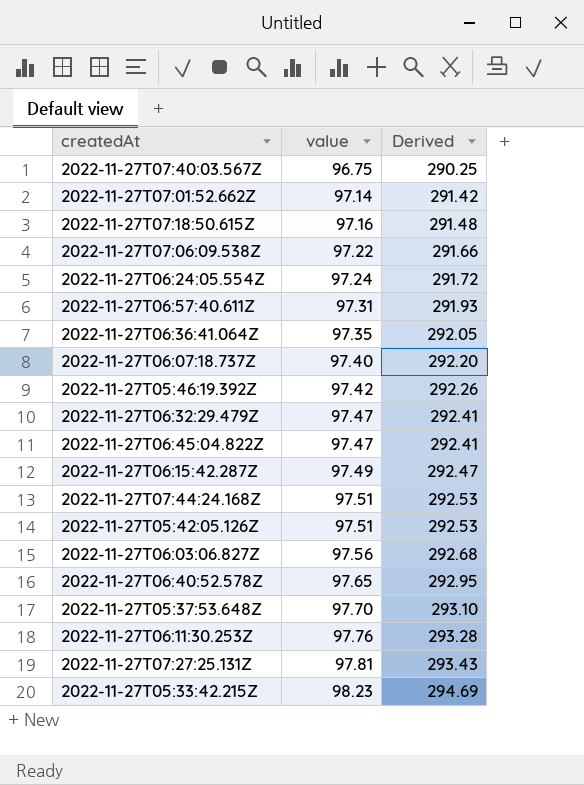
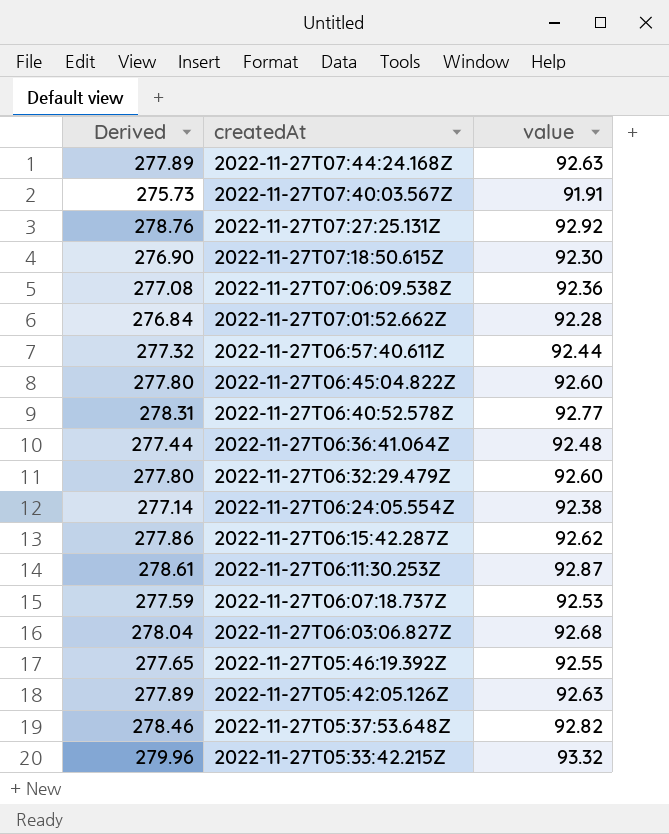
row order: value ascending -> createdAt descending
column Derived | position: 3 -> 1
2022-11-27T07:44:24.168Z | Derived: 292.53 -> 277.89
2022-11-27T07:44:24.168Z | value: 97.51 -> 92.63
2022-11-27T07:40:03.567Z | Derived: 290.25 -> 275.73
2022-11-27T07:40:03.567Z | value: 96.75 -> 91.91
2022-11-27T07:27:25.131Z | Derived: 293.43 -> 278.76
2022-11-27T07:27:25.131Z | value: 97.81 -> 92.92
2022-11-27T07:18:50.615Z | Derived: 291.48 -> 276.90
2022-11-27T07:18:50.615Z | value: 97.16 -> 92.30
2022-11-27T07:06:09.538Z | Derived: 291.66 -> 277.08
2022-11-27T07:06:09.538Z | value: 97.22 -> 92.36
2022-11-27T07:01:52.662Z | Derived: 291.42 -> 276.84
2022-11-27T07:01:52.662Z | value: 97.14 -> 92.28
2022-11-27T06:57:40.611Z | Derived: 291.93 -> 277.32
2022-11-27T06:57:40.611Z | value: 97.31 -> 92.44
2022-11-27T06:45:04.822Z | Derived: 292.41 -> 277.80
2022-11-27T06:45:04.822Z | value: 97.47 -> 92.60
2022-11-27T06:40:52.578Z | Derived: 292.95 -> 278.31
2022-11-27T06:40:52.578Z | value: 97.65 -> 92.77
2022-11-27T06:36:41.064Z | Derived: 292.05 -> 277.44
2022-11-27T06:36:41.064Z | value: 97.35 -> 92.48
2022-11-27T06:32:29.479Z | Derived: 292.41 -> 277.80
2022-11-27T06:32:29.479Z | value: 97.47 -> 92.60
2022-11-27T06:24:05.554Z | Derived: 291.72 -> 277.14
2022-11-27T06:24:05.554Z | value: 97.24 -> 92.38
2022-11-27T06:15:42.287Z | Derived: 292.47 -> 277.86
2022-11-27T06:15:42.287Z | value: 97.49 -> 92.62
2022-11-27T06:11:30.253Z | Derived: 293.28 -> 278.61
2022-11-27T06:11:30.253Z | value: 97.76 -> 92.87
2022-11-27T06:07:18.737Z | Derived: 292.20 -> 277.59
2022-11-27T06:07:18.737Z | value: 97.40 -> 92.53
2022-11-27T06:03:06.827Z | Derived: 292.68 -> 278.04
2022-11-27T06:03:06.827Z | value: 97.56 -> 92.68
2022-11-27T05:46:19.392Z | Derived: 292.26 -> 277.65
2022-11-27T05:46:19.392Z | value: 97.42 -> 92.55
2022-11-27T05:42:05.126Z | Derived: 292.53 -> 277.89
2022-11-27T05:42:05.126Z | value: 97.51 -> 92.63
2022-11-27T05:37:53.648Z | Derived: 293.10 -> 278.46
2022-11-27T05:37:53.648Z | value: 97.70 -> 92.82
2022-11-27T05:33:42.215Z | Derived: 294.69 -> 279.96
2022-11-27T05:33:42.215Z | value: 98.23 -> 93.32

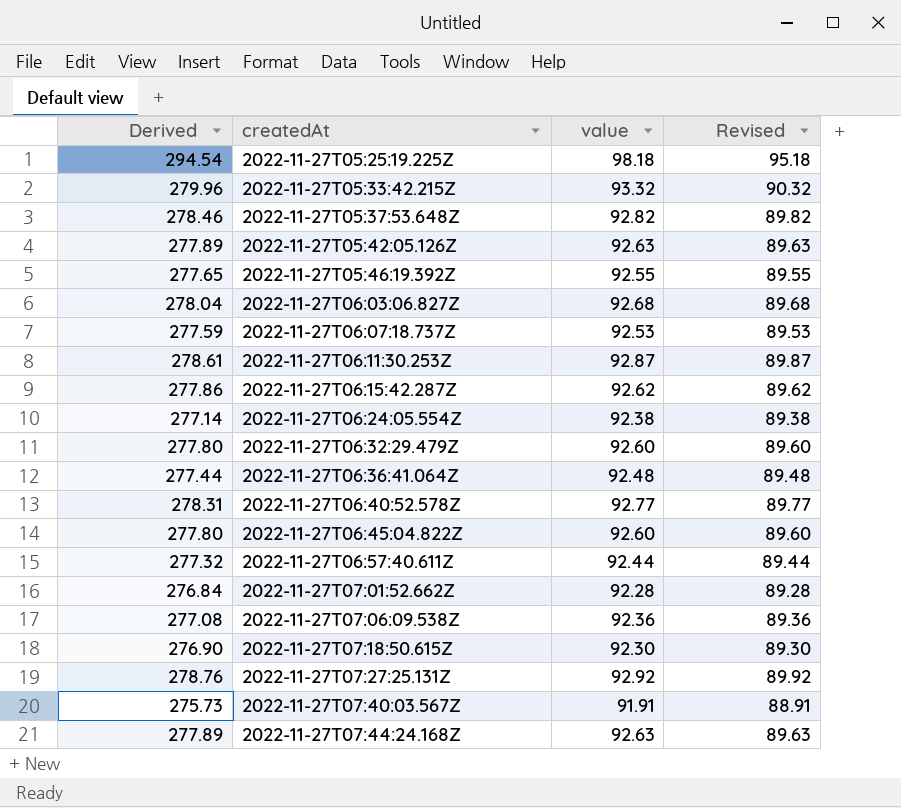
row order: createdAt descending -> createdAt ascending
column Revised | formula: none -> [value] - 3
row 2022-11-27T05:25:19.225Z: none -> 294.54 | 98.18 | 95.18

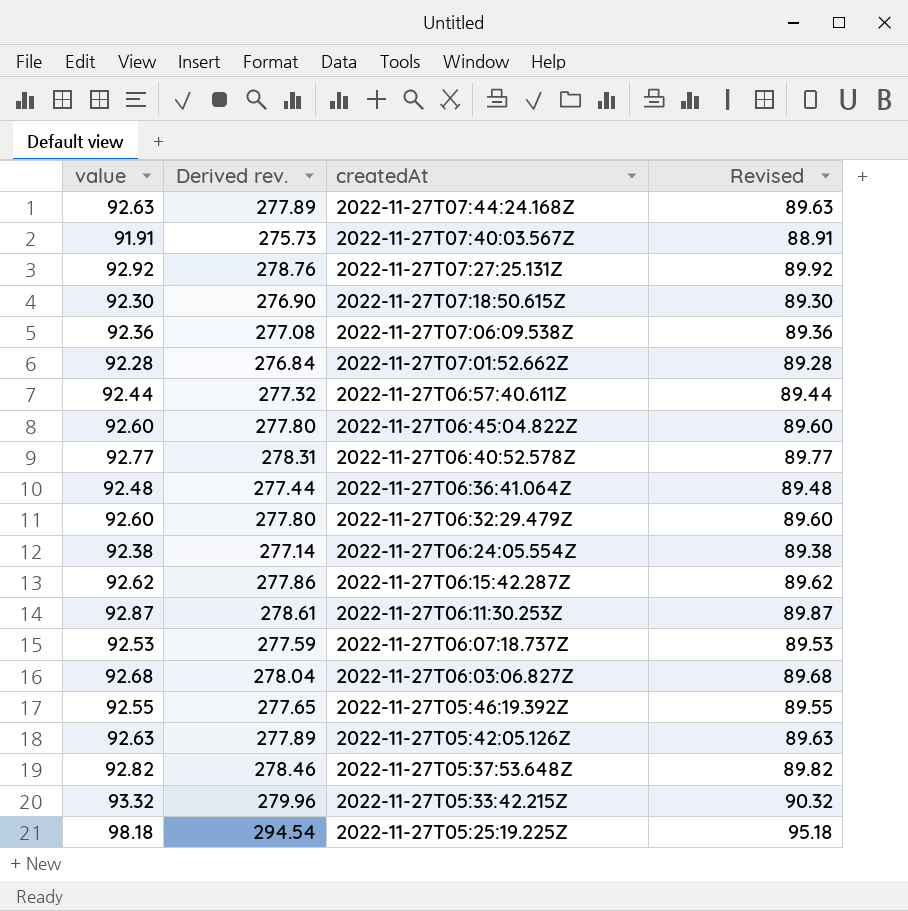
row order: createdAt ascending -> createdAt descending
column value | position: 3 -> 1
column name: Derived -> Derived rev.

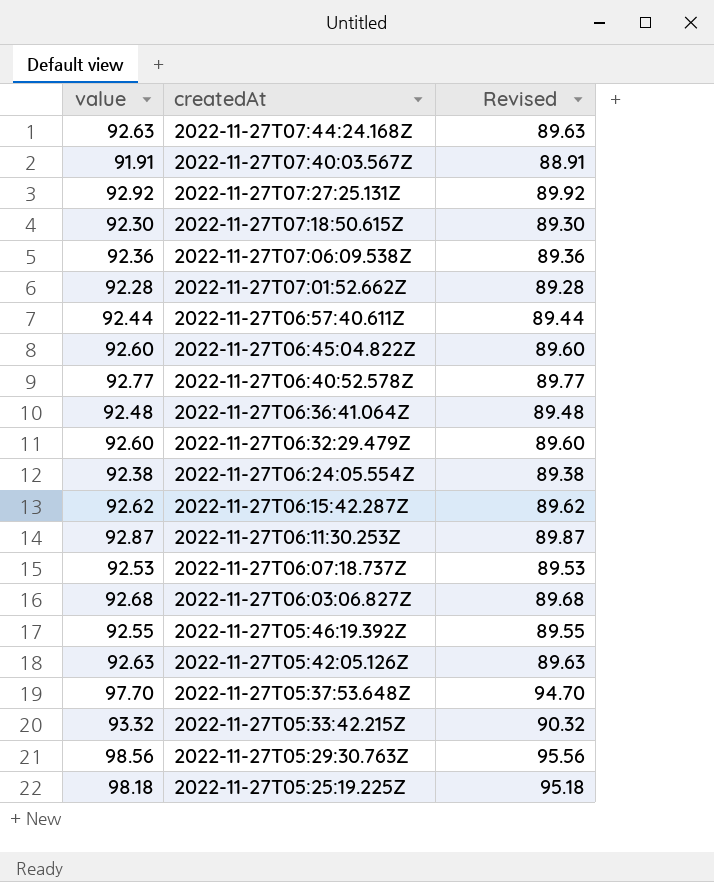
column Derived rev. | formula: [value] * 3 -> none
2022-11-27T05:37:53.648Z | value: 92.82 -> 97.70
2022-11-27T05:37:53.648Z | Revised: 89.82 -> 94.70
row 2022-11-27T05:29:30.763Z: none -> 98.56 | 95.56

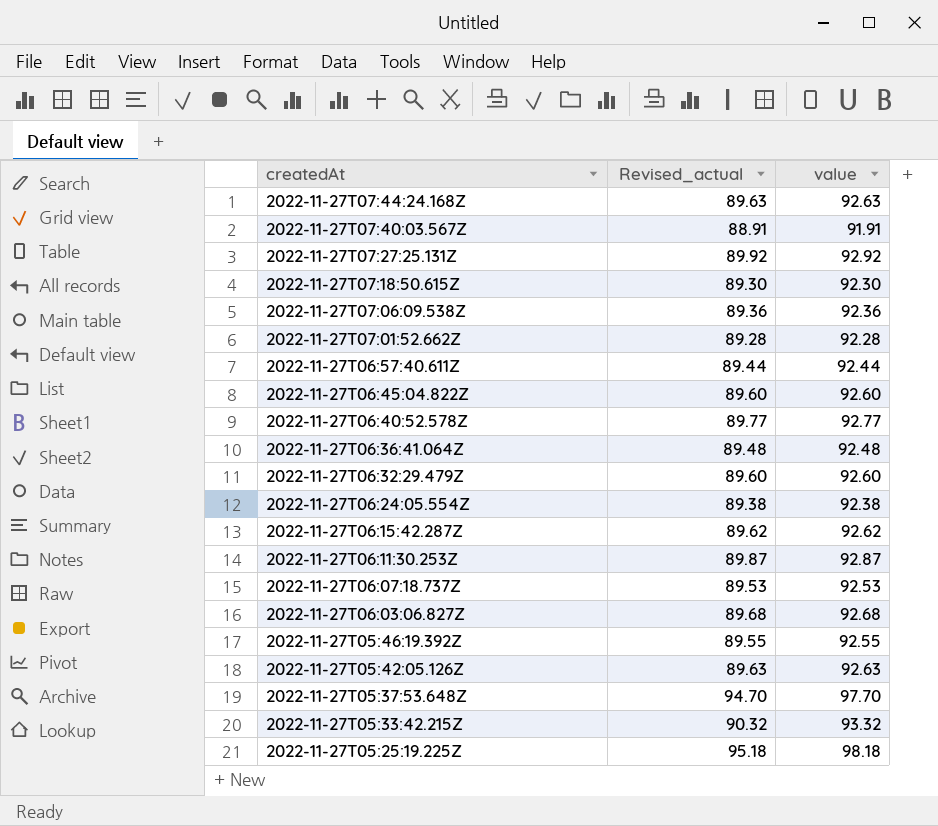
column name: Revised -> Revised_actual
column value | position: 1 -> 3
row 2022-11-27T05:29:30.763Z: 98.56 | 95.56 -> none

